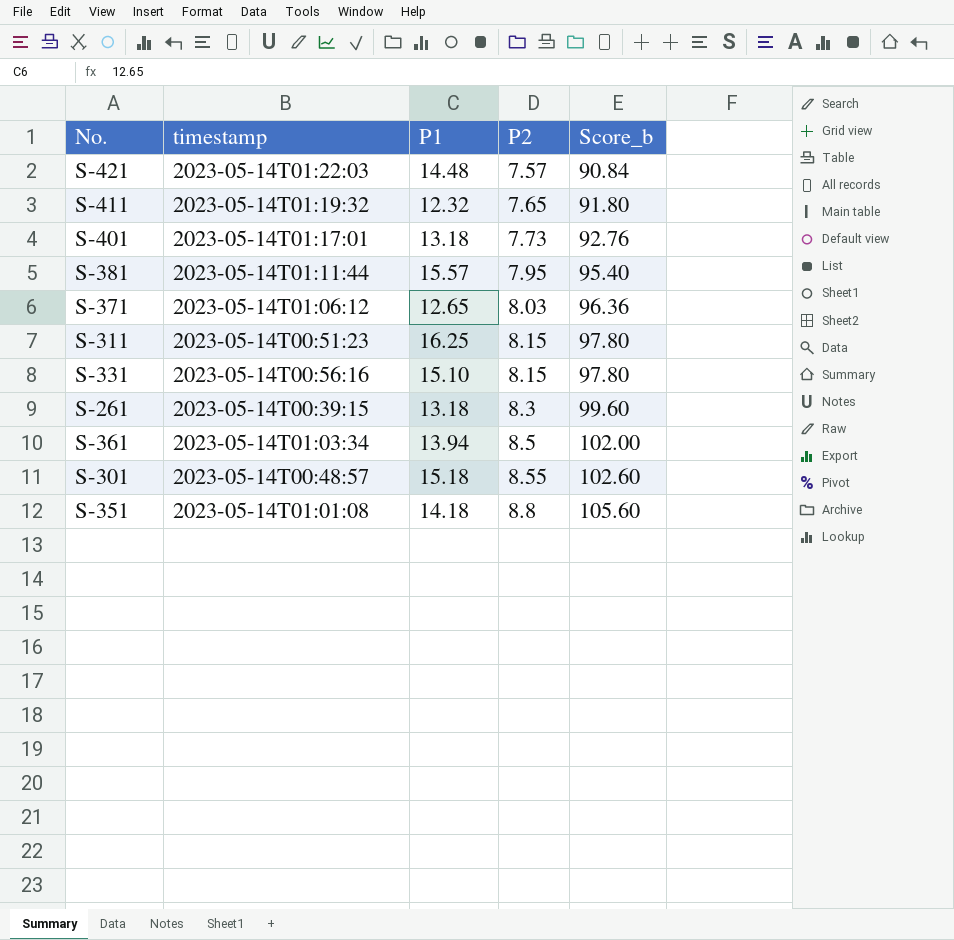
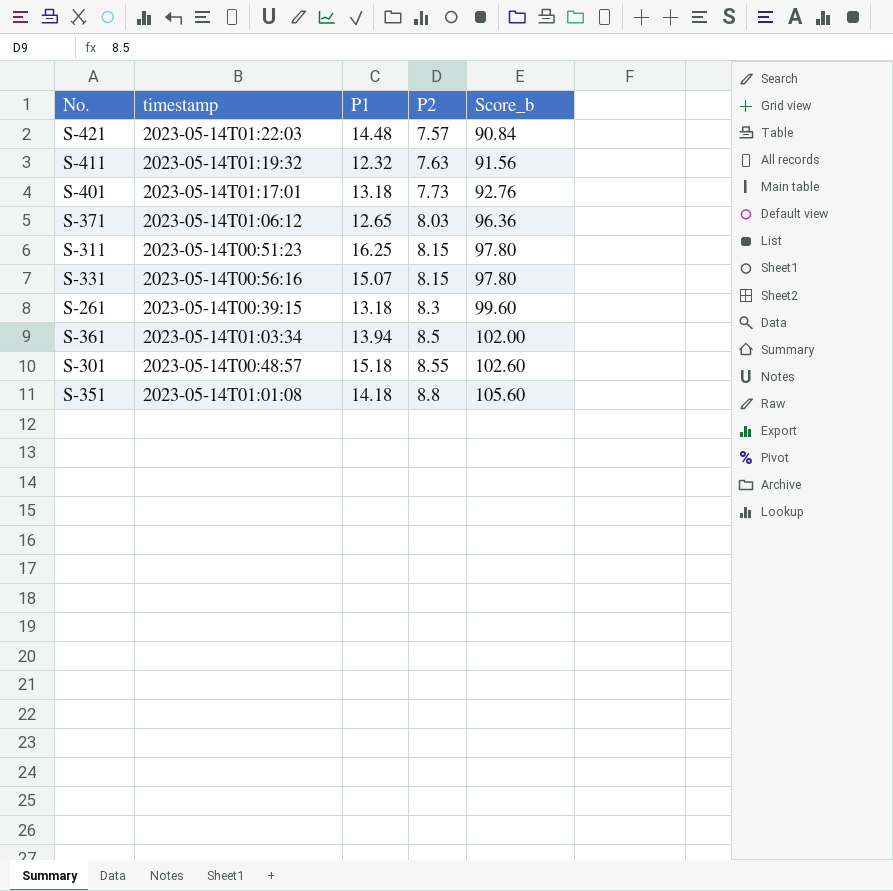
row S-381: 2023-05-14T01:11:44 | 15.57 | 7.95 | 95.40 -> none
S-411 | P2: 7.65 -> 7.63
S-411 | Score_b: 91.80 -> 91.56
S-331 | P1: 15.10 -> 15.07

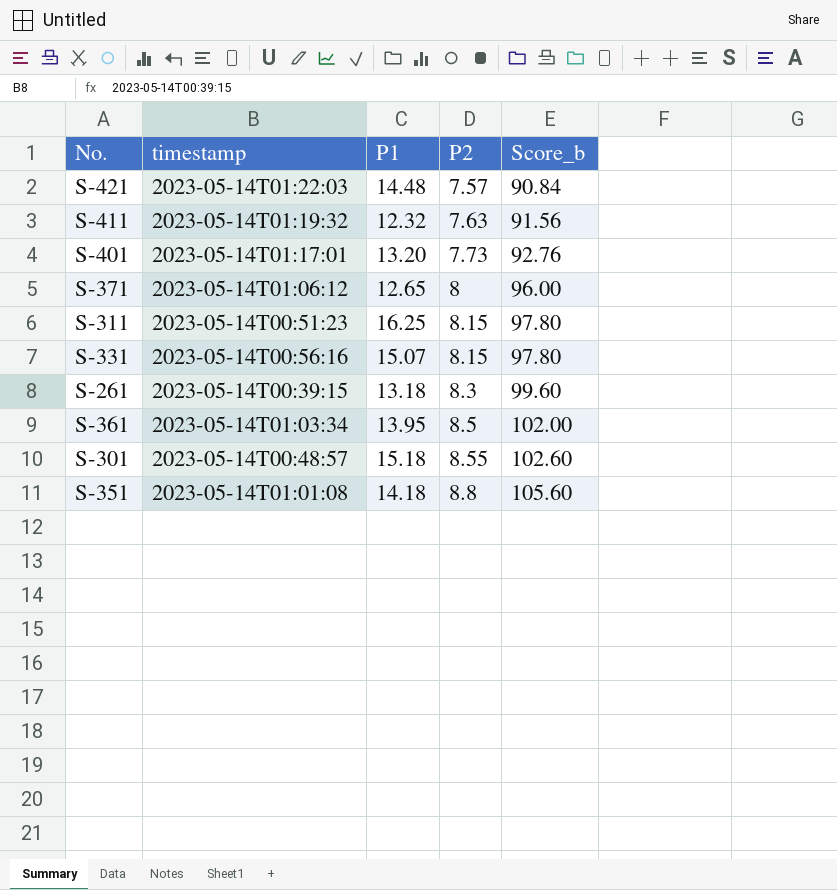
S-401 | P1: 13.18 -> 13.20
S-371 | P2: 8.03 -> 8
S-371 | Score_b: 96.36 -> 96.00
S-361 | P1: 13.94 -> 13.95

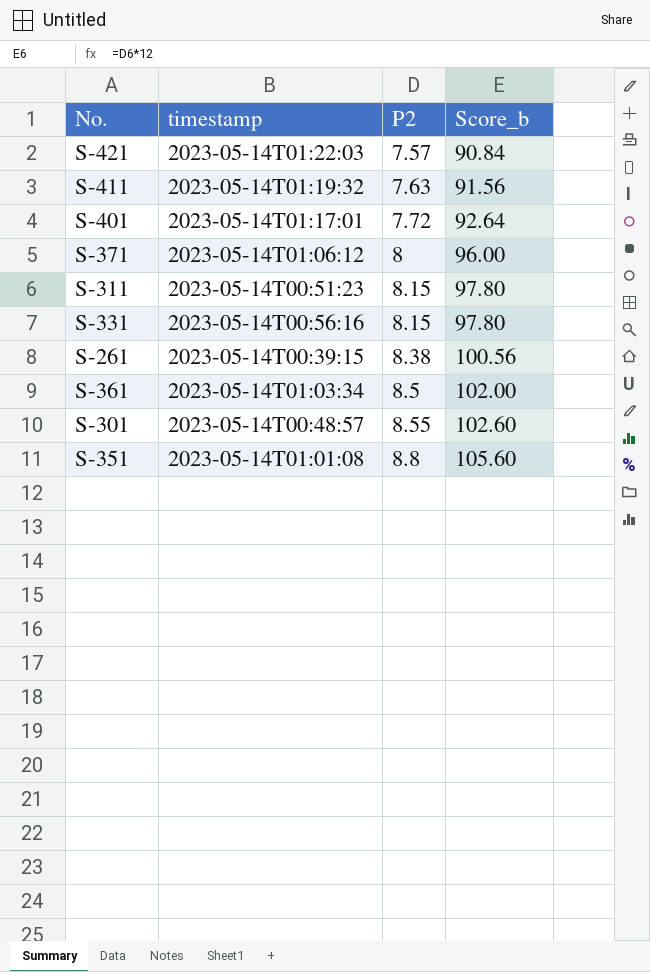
column P1 | position: 3 -> none
S-401 | P2: 7.73 -> 7.72
S-401 | Score_b: 92.76 -> 92.64
S-261 | P2: 8.3 -> 8.38
S-261 | Score_b: 99.60 -> 100.56

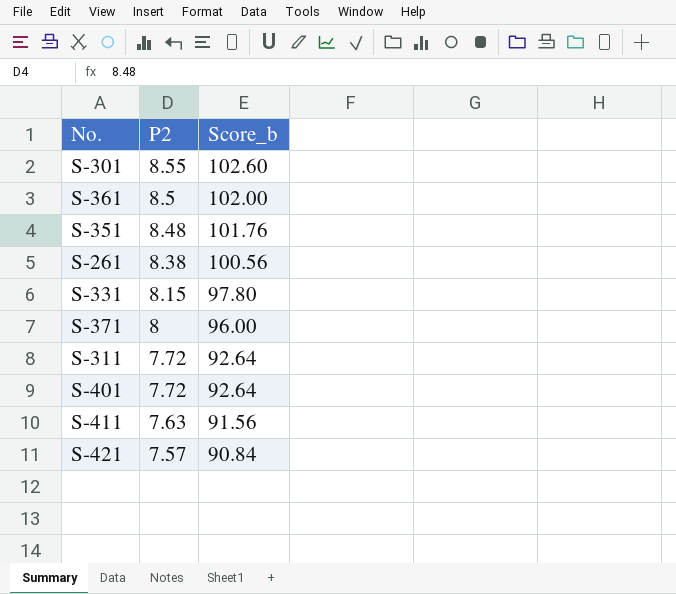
row order: P2 ascending -> P2 descending
column timestamp | position: 2 -> none
S-351 | P2: 8.8 -> 8.48
S-351 | Score_b: 105.60 -> 101.76
S-311 | P2: 8.15 -> 7.72
S-311 | Score_b: 97.80 -> 92.64

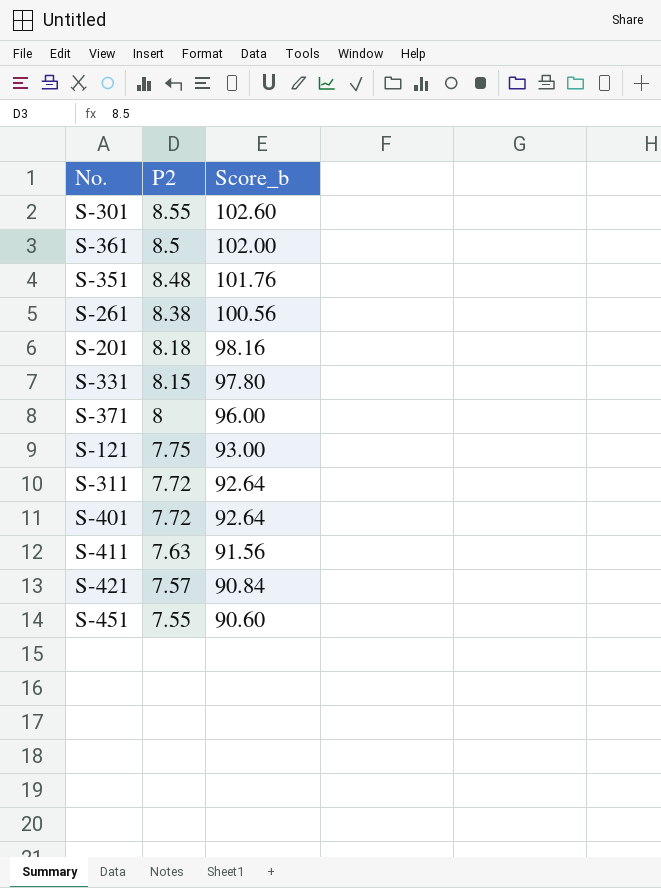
row S-201: none -> 8.18 | 98.16
row S-121: none -> 7.75 | 93.00
row S-451: none -> 7.55 | 90.60

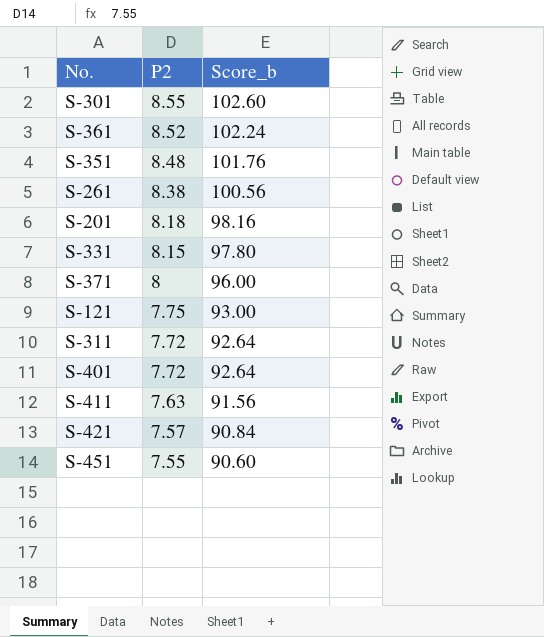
S-361 | P2: 8.5 -> 8.52
S-361 | Score_b: 102.00 -> 102.24

